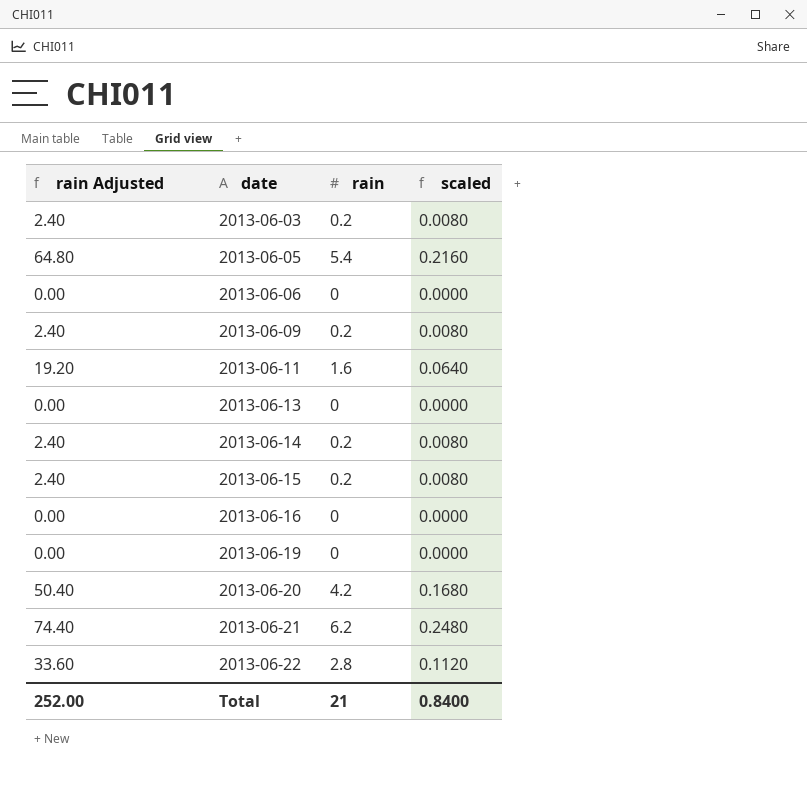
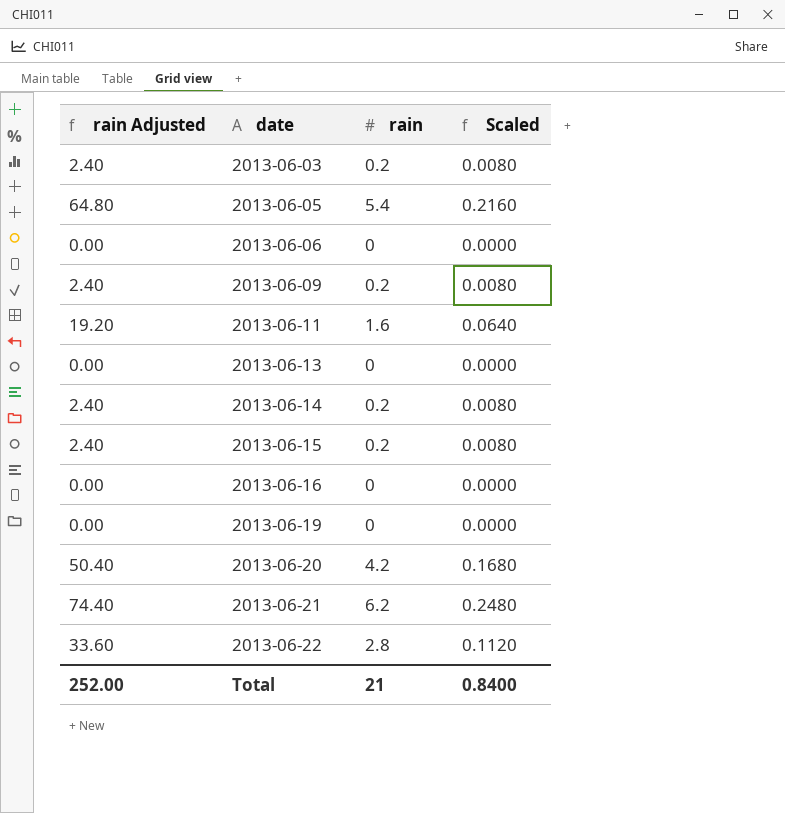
column name: scaled -> Scaled

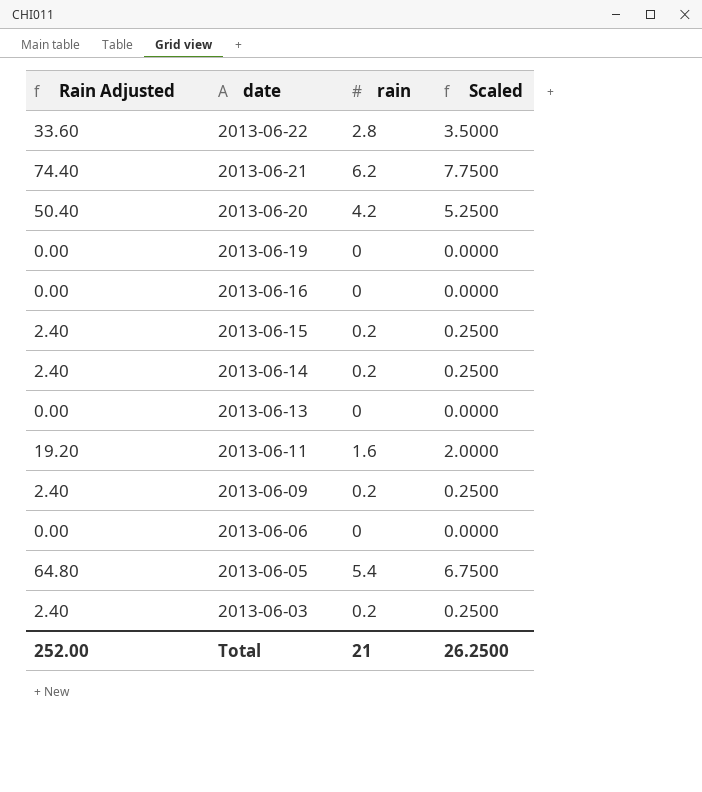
row order: date ascending -> date descending
column name: rain Adjusted -> Rain Adjusted
column Scaled | formula: [rain] * 0.04 -> [rain] * 1.25
Total | Scaled: 0.8400 -> 26.2500

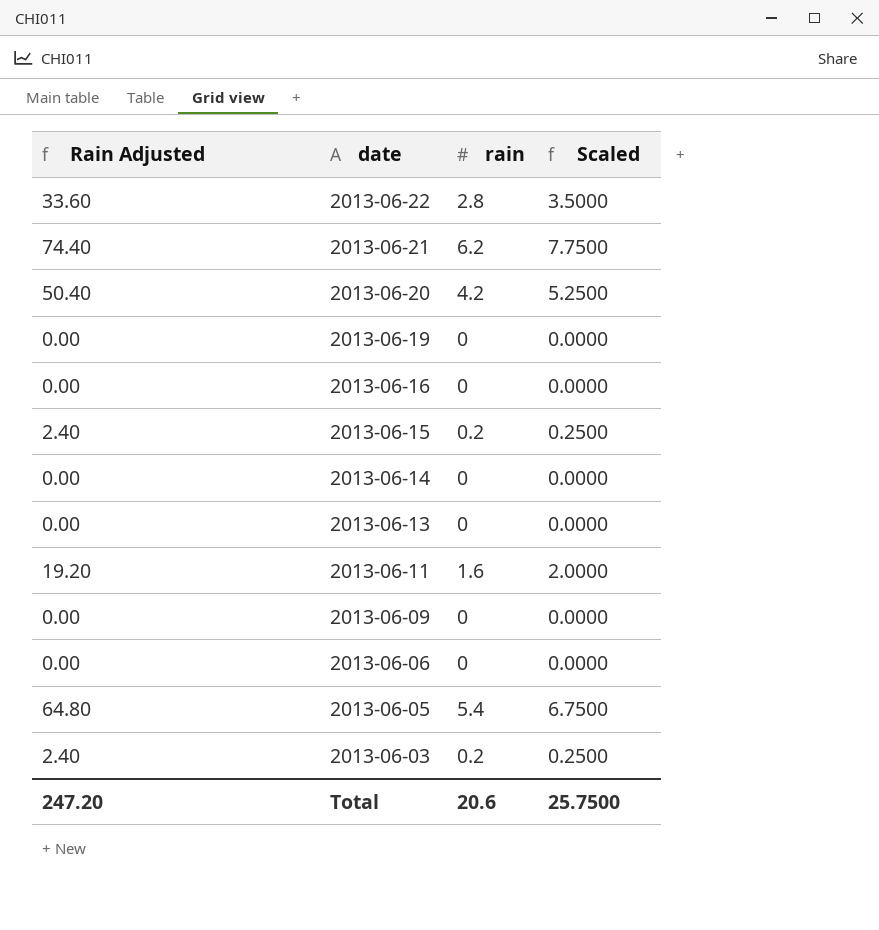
2013-06-14 | Rain Adjusted: 2.40 -> 0.00
2013-06-14 | rain: 0.2 -> 0
2013-06-14 | Scaled: 0.2500 -> 0.0000
2013-06-09 | Rain Adjusted: 2.40 -> 0.00
2013-06-09 | rain: 0.2 -> 0
2013-06-09 | Scaled: 0.2500 -> 0.0000
Total | Rain Adjusted: 252.00 -> 247.20
Total | rain: 21 -> 20.6
Total | Scaled: 26.2500 -> 25.7500

